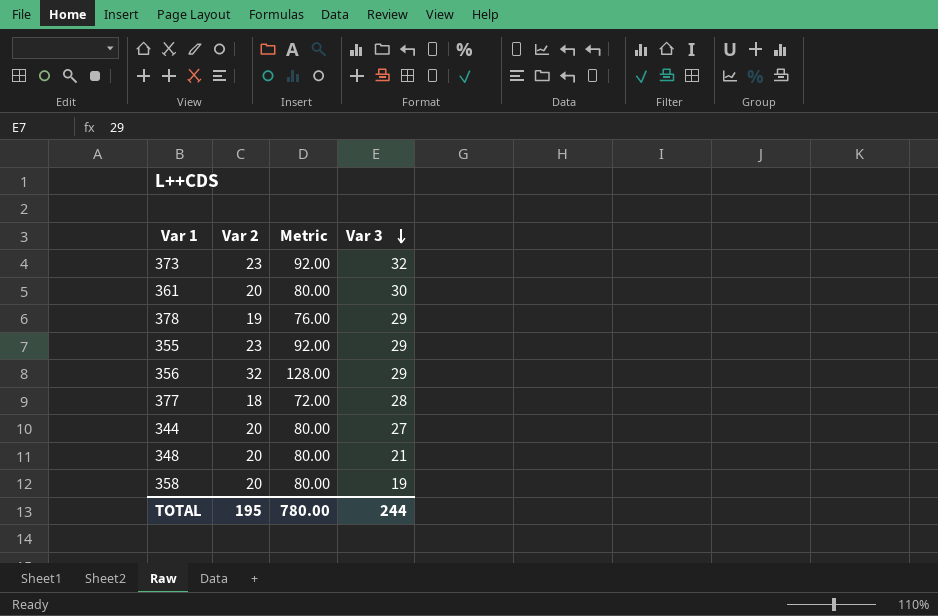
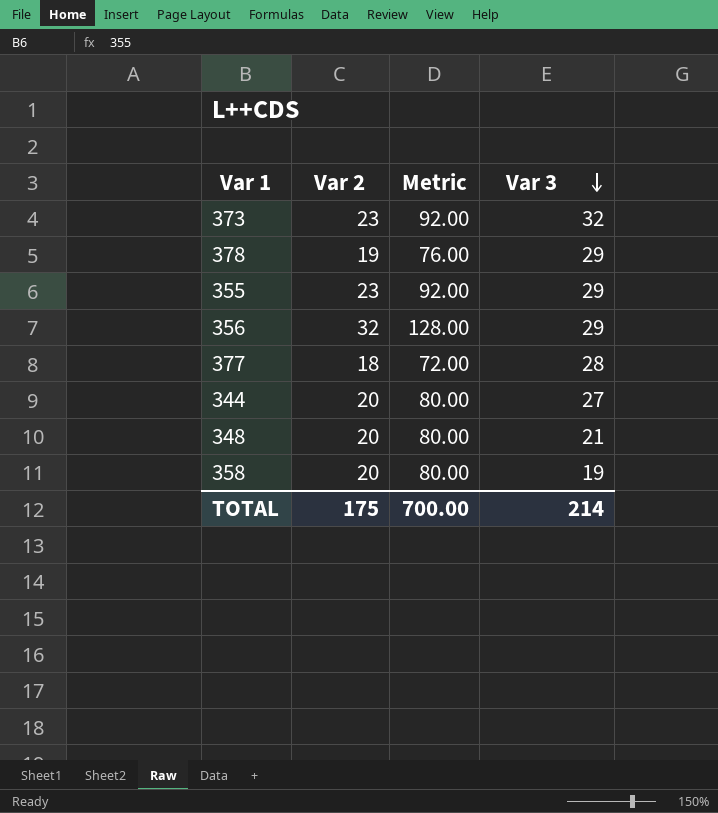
row 361: 20 | 80.00 | 30 -> none
TOTAL | Var 2: 195 -> 175
TOTAL | Metric: 780.00 -> 700.00
TOTAL | Var 3: 244 -> 214

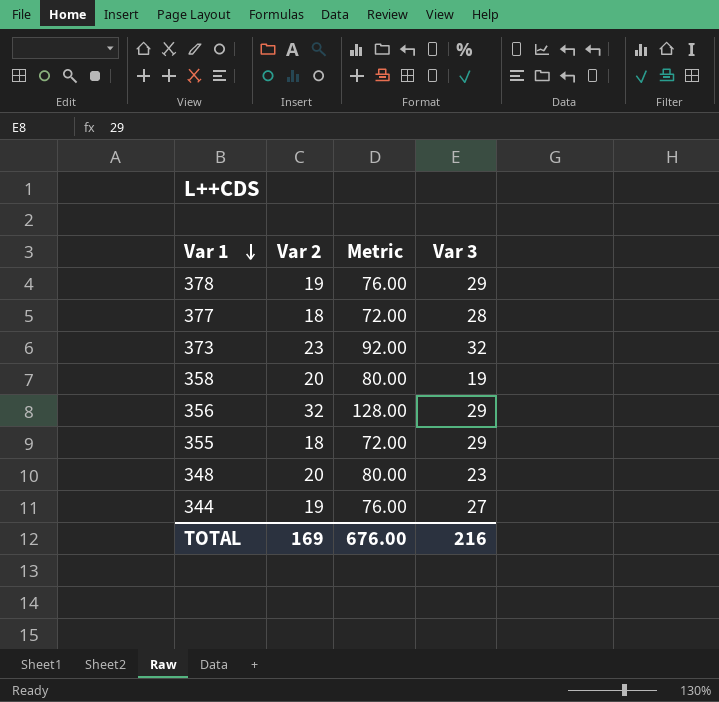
row order: Var 3 descending -> Var 1 descending
355 | Var 2: 23 -> 18
355 | Metric: 92.00 -> 72.00
348 | Var 3: 21 -> 23
344 | Var 2: 20 -> 19
344 | Metric: 80.00 -> 76.00
TOTAL | Var 2: 175 -> 169
TOTAL | Metric: 700.00 -> 676.00
TOTAL | Var 3: 214 -> 216

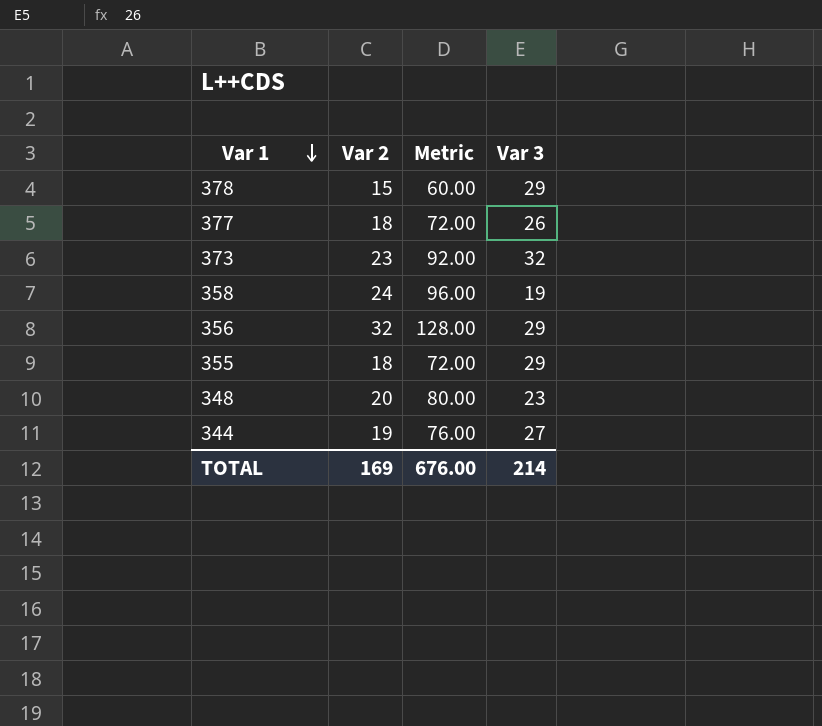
378 | Var 2: 19 -> 15
378 | Metric: 76.00 -> 60.00
377 | Var 3: 28 -> 26
358 | Var 2: 20 -> 24
358 | Metric: 80.00 -> 96.00
TOTAL | Var 3: 216 -> 214

